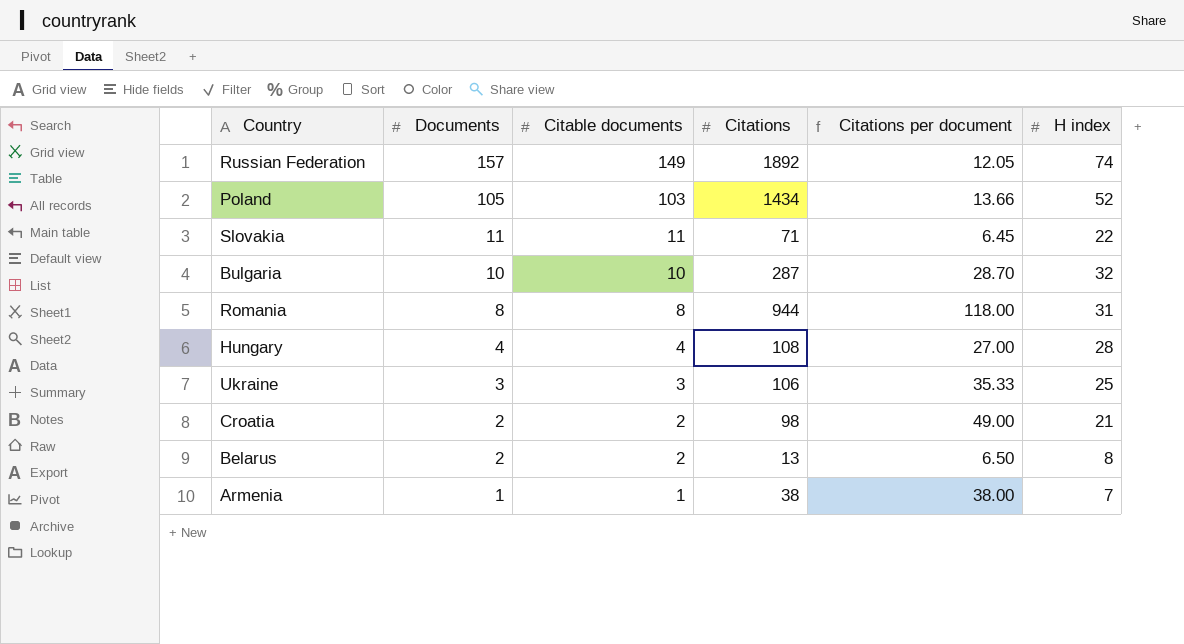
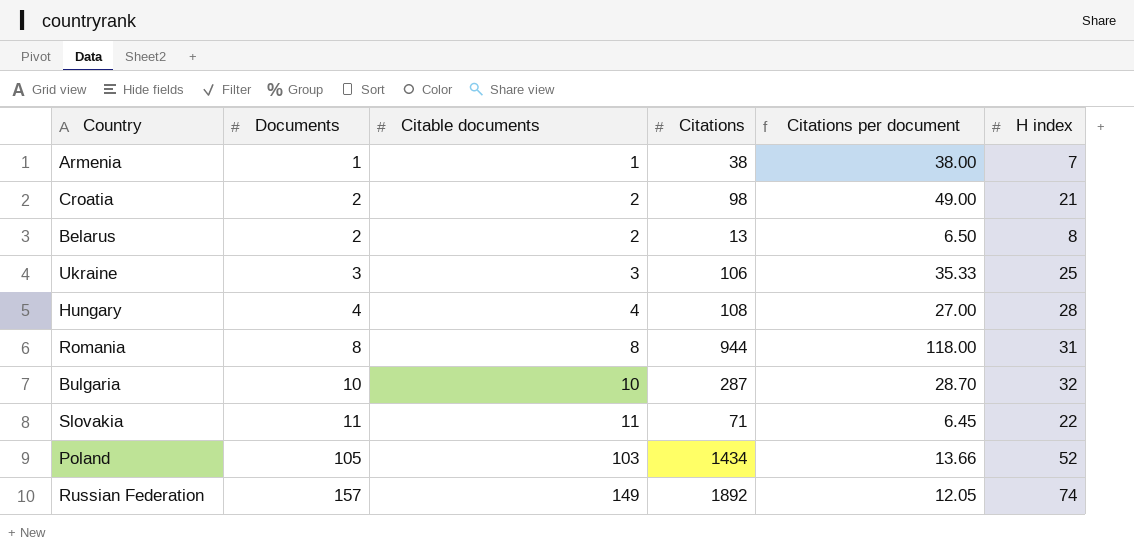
row order: Documents descending -> Documents ascending

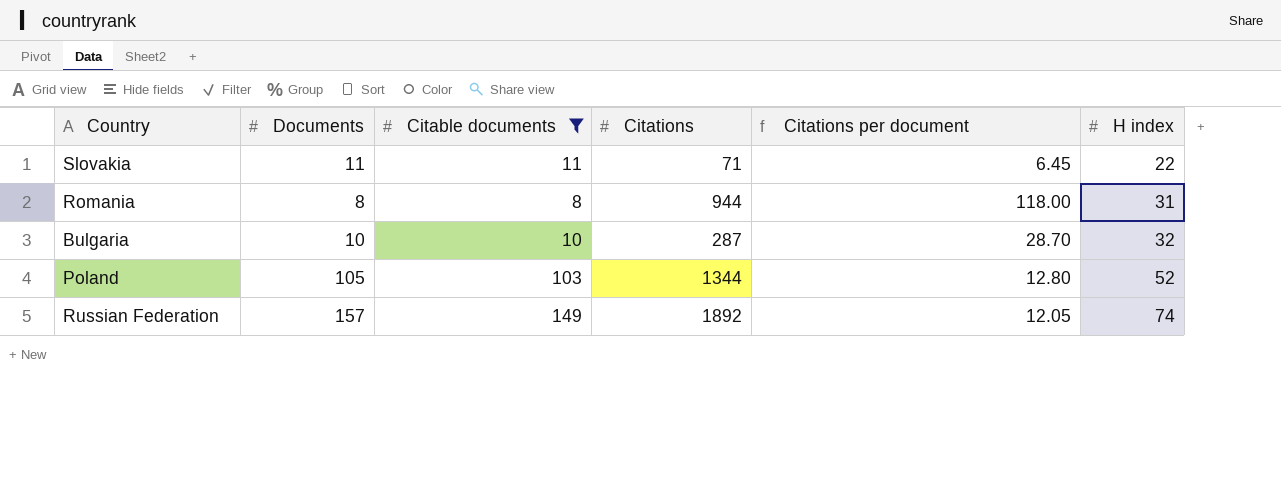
filter: none -> Citable documents >= 8
row order: Documents ascending -> H index ascending
Poland | Citations: 1434 -> 1344
Poland | Citations per document: 13.66 -> 12.80

